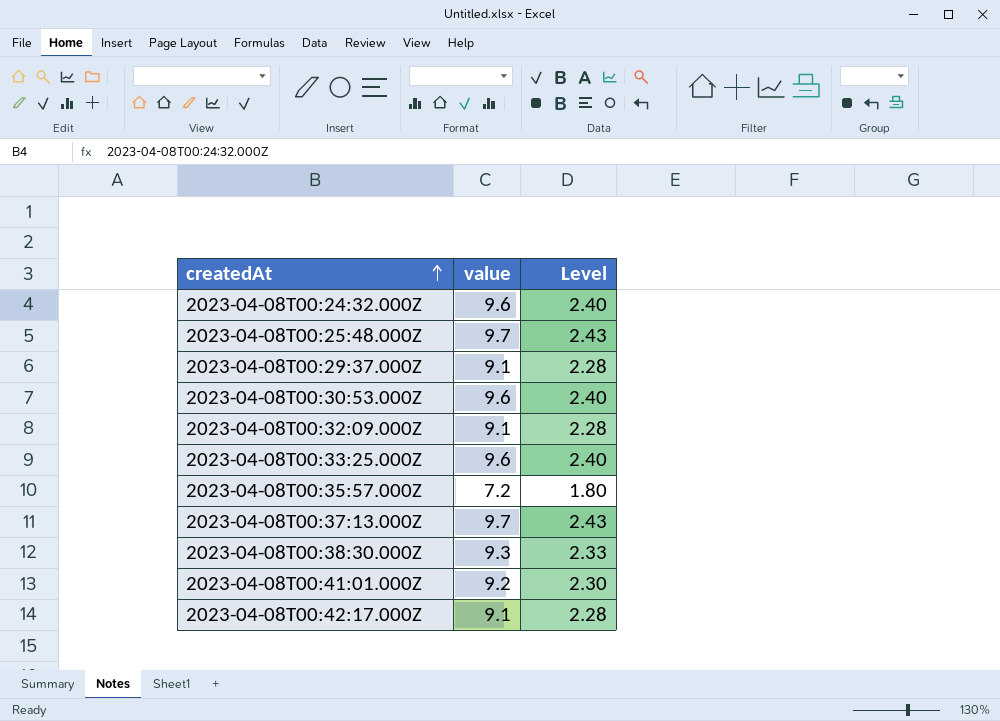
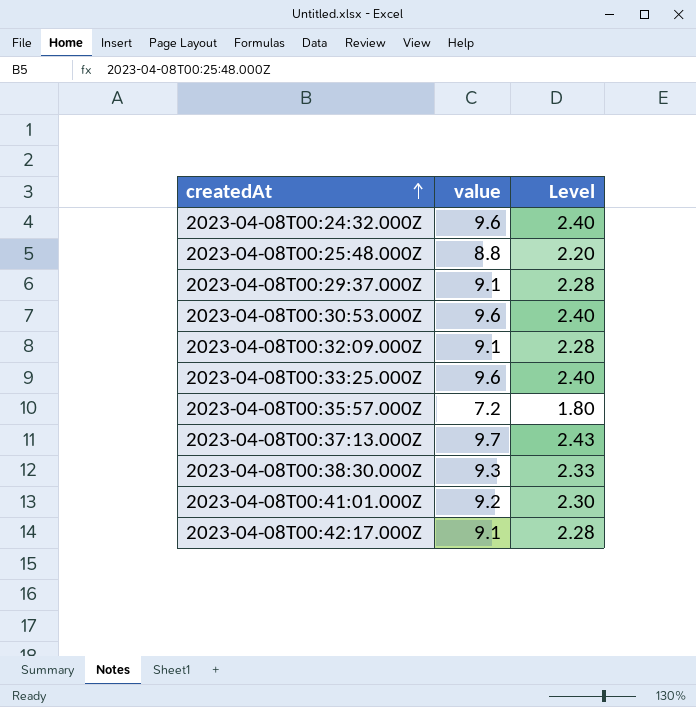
2023-04-08T00:25:48.000Z | value: 9.7 -> 8.8
2023-04-08T00:25:48.000Z | Level: 2.43 -> 2.20

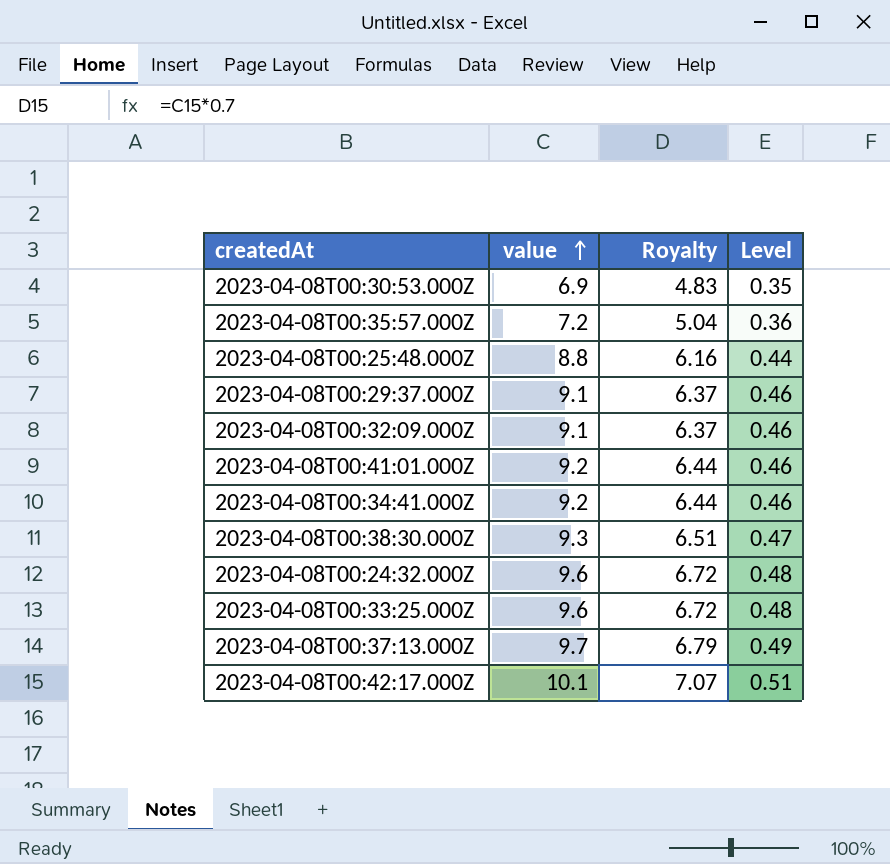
row order: createdAt ascending -> value ascending
column Royalty | formula: none -> [value] * 0.7
column Level | formula: [value] * 0.25 -> [value] * 0.05
2023-04-08T00:30:53.000Z | value: 9.6 -> 6.9
row 2023-04-08T00:34:41.000Z: none -> 9.2 | 6.44 | 0.46
2023-04-08T00:42:17.000Z | value: 9.1 -> 10.1

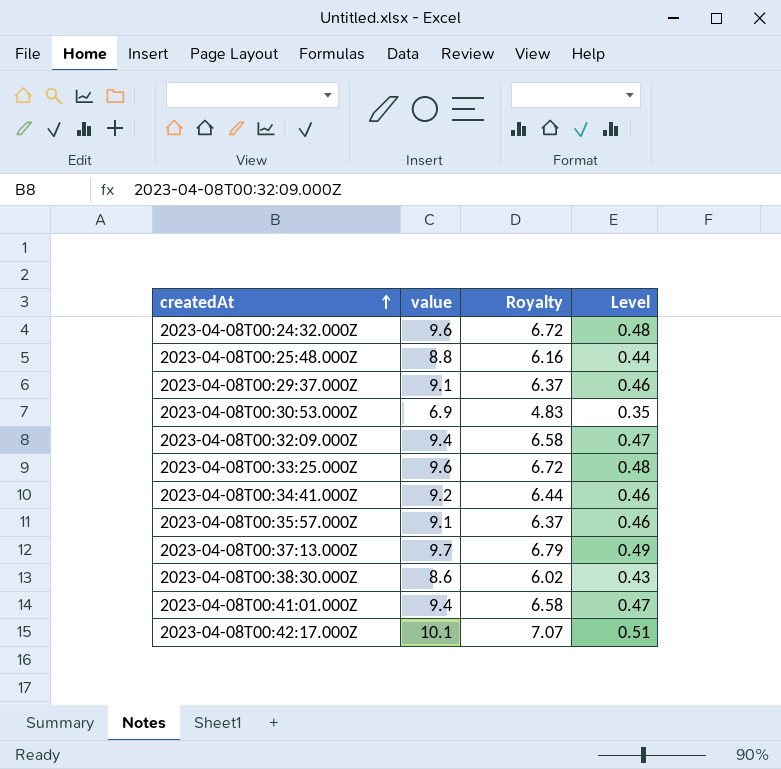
row order: value ascending -> createdAt ascending
2023-04-08T00:32:09.000Z | value: 9.1 -> 9.4
2023-04-08T00:32:09.000Z | Royalty: 6.37 -> 6.58
2023-04-08T00:32:09.000Z | Level: 0.46 -> 0.47
2023-04-08T00:35:57.000Z | value: 7.2 -> 9.1
2023-04-08T00:35:57.000Z | Royalty: 5.04 -> 6.37
2023-04-08T00:35:57.000Z | Level: 0.36 -> 0.46
2023-04-08T00:38:30.000Z | value: 9.3 -> 8.6
2023-04-08T00:38:30.000Z | Royalty: 6.51 -> 6.02
2023-04-08T00:38:30.000Z | Level: 0.47 -> 0.43
2023-04-08T00:41:01.000Z | value: 9.2 -> 9.4
2023-04-08T00:41:01.000Z | Royalty: 6.44 -> 6.58
2023-04-08T00:41:01.000Z | Level: 0.46 -> 0.47

